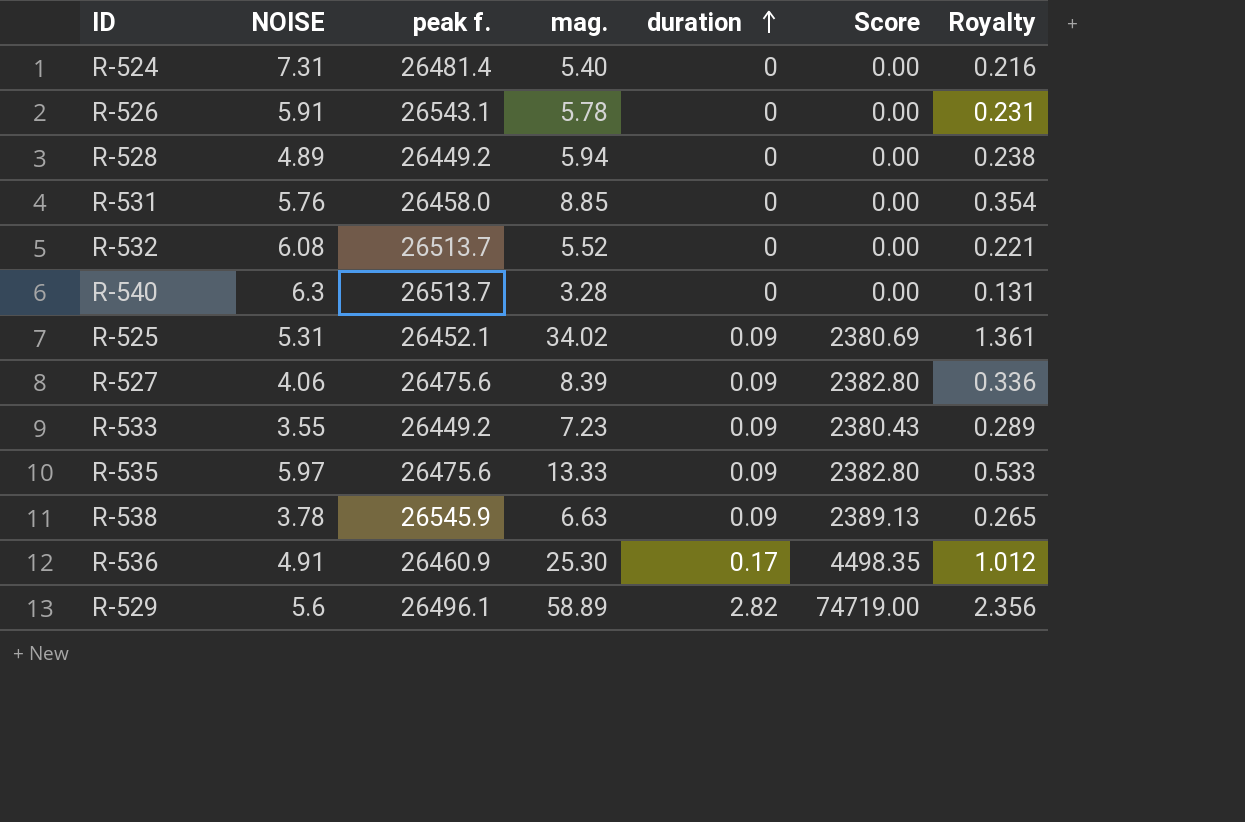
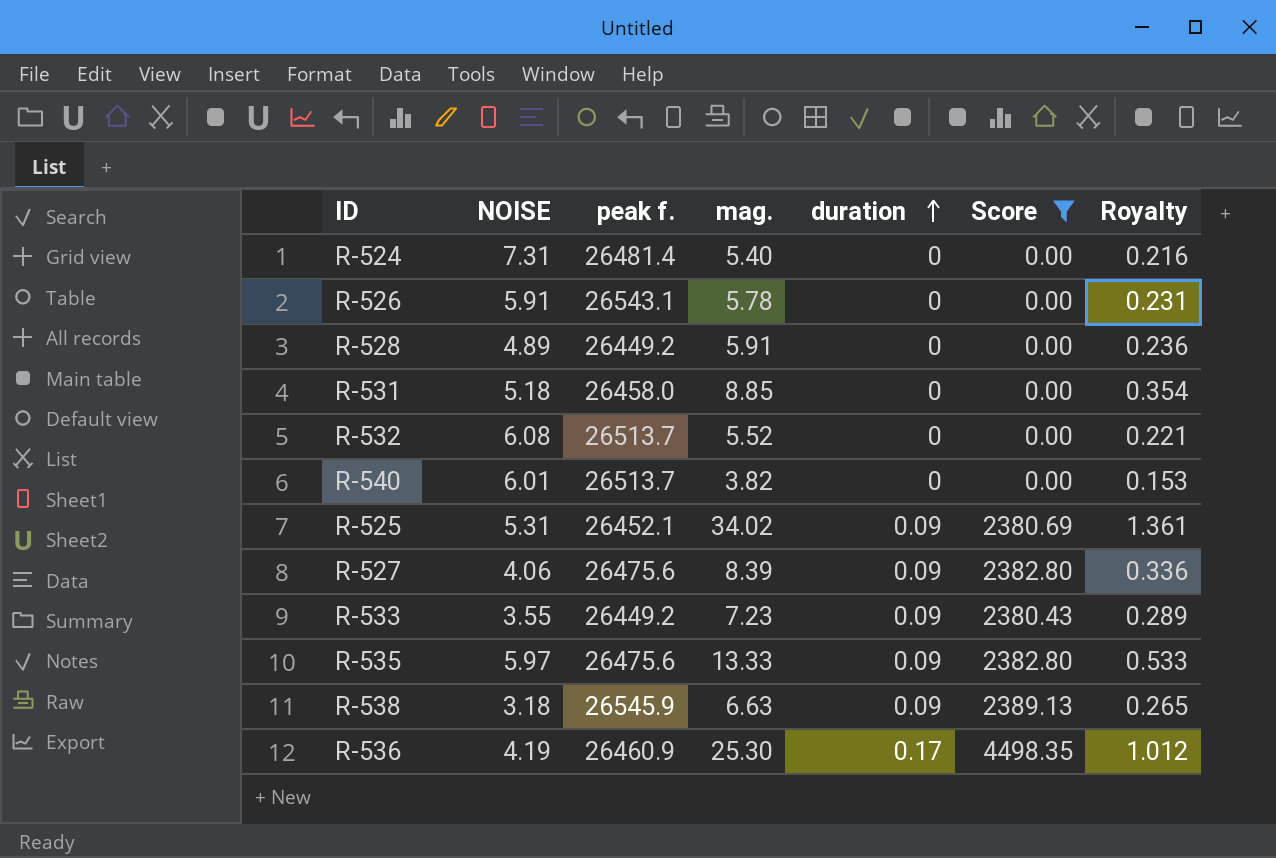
filter: none -> Score != 74719.00
R-528 | mag.: 5.94 -> 5.91
R-528 | Royalty: 0.238 -> 0.236
R-531 | NOISE: 5.76 -> 5.18
R-540 | NOISE: 6.3 -> 6.01
R-540 | mag.: 3.28 -> 3.82
R-540 | Royalty: 0.131 -> 0.153
R-538 | NOISE: 3.78 -> 3.18
R-536 | NOISE: 4.91 -> 4.19

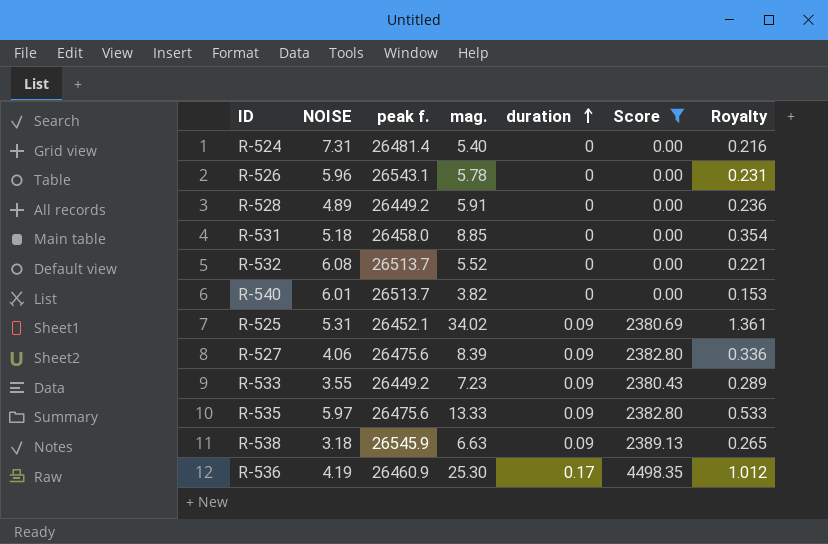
R-526 | NOISE: 5.91 -> 5.96

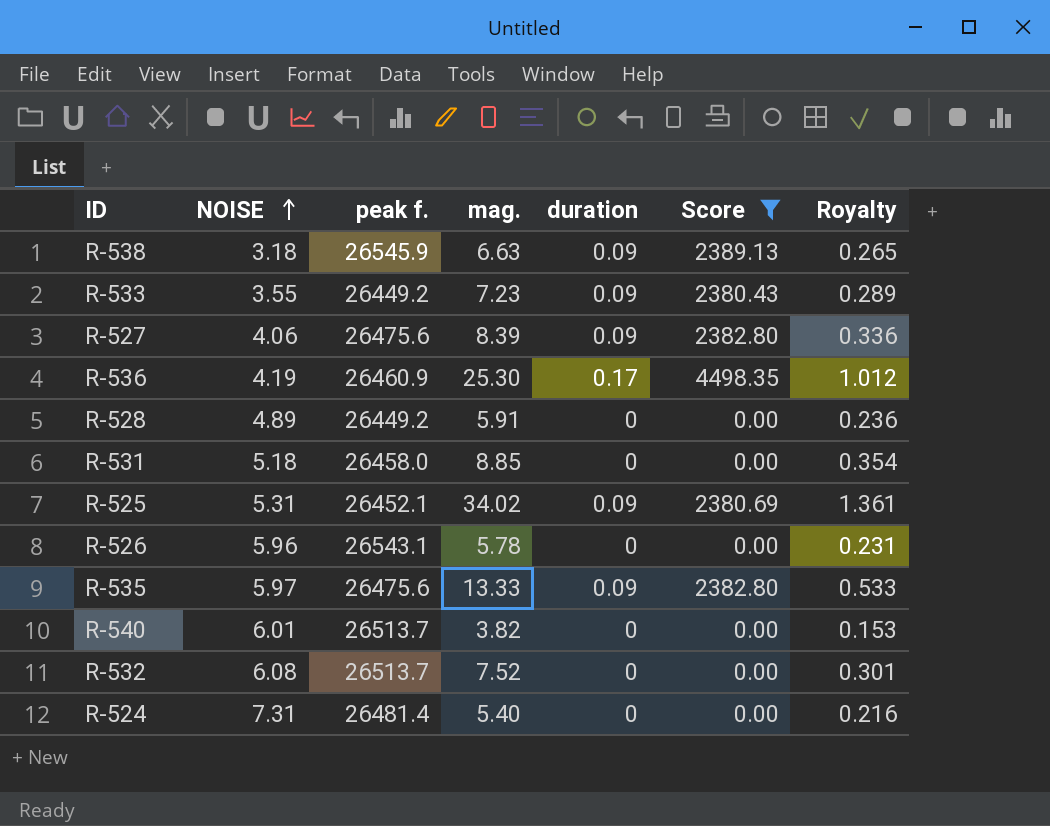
row order: duration ascending -> NOISE ascending
R-532 | mag.: 5.52 -> 7.52
R-532 | Royalty: 0.221 -> 0.301

